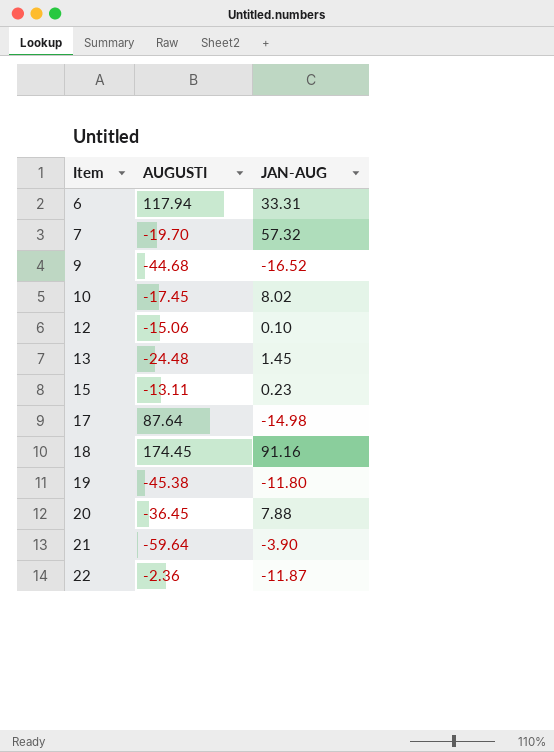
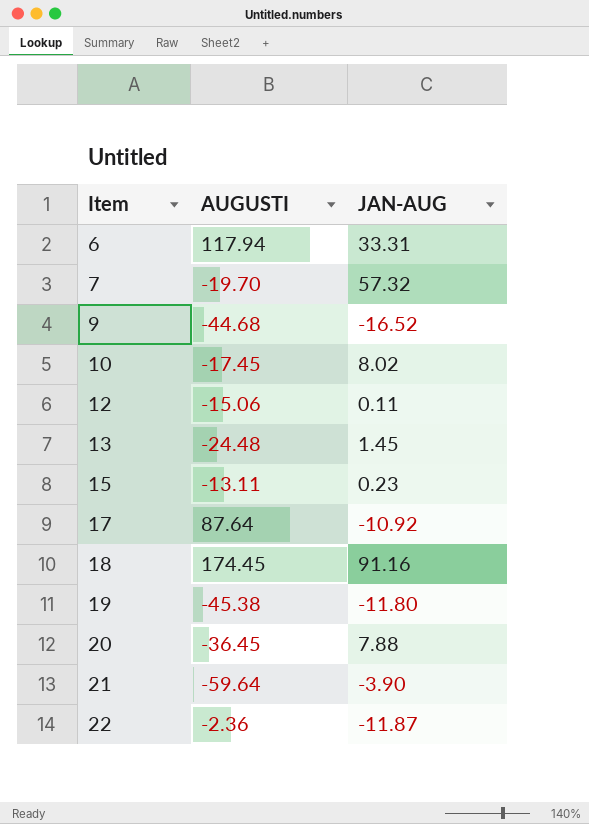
12 | JAN-AUG: 0.10 -> 0.11
17 | JAN-AUG: -14.98 -> -10.92

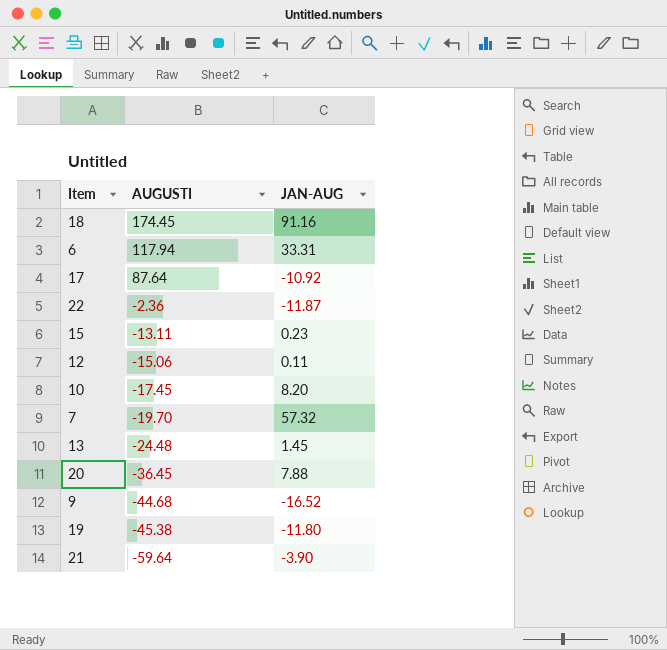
row order: Item ascending -> AUGUSTI descending
10 | JAN-AUG: 8.02 -> 8.20

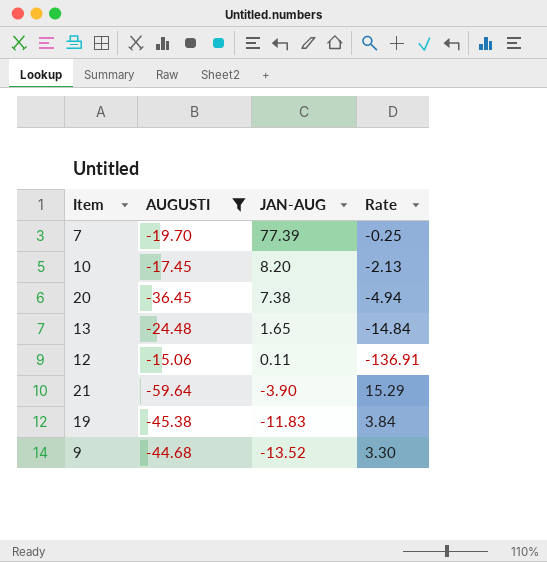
filter: none -> AUGUSTI <= -15.06
row order: AUGUSTI descending -> JAN-AUG descending
column Rate | formula: none -> [AUGUSTI] / [JAN-AUG]
7 | JAN-AUG: 57.32 -> 77.39
20 | JAN-AUG: 7.88 -> 7.38
13 | JAN-AUG: 1.45 -> 1.65
19 | JAN-AUG: -11.80 -> -11.83
9 | JAN-AUG: -16.52 -> -13.52

